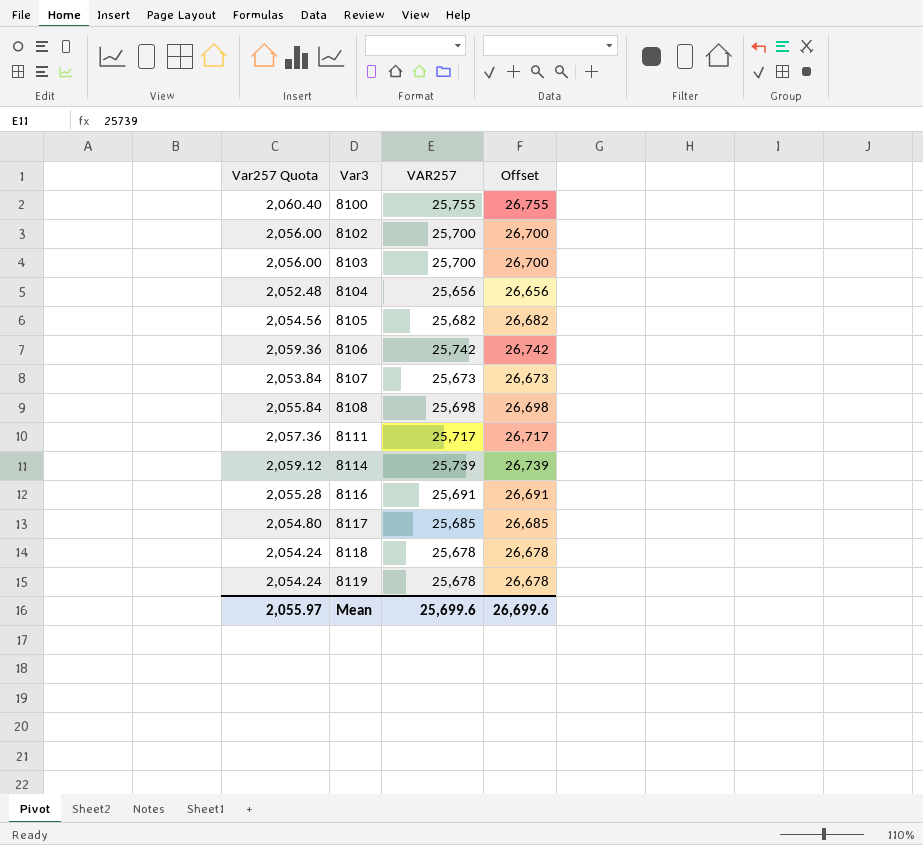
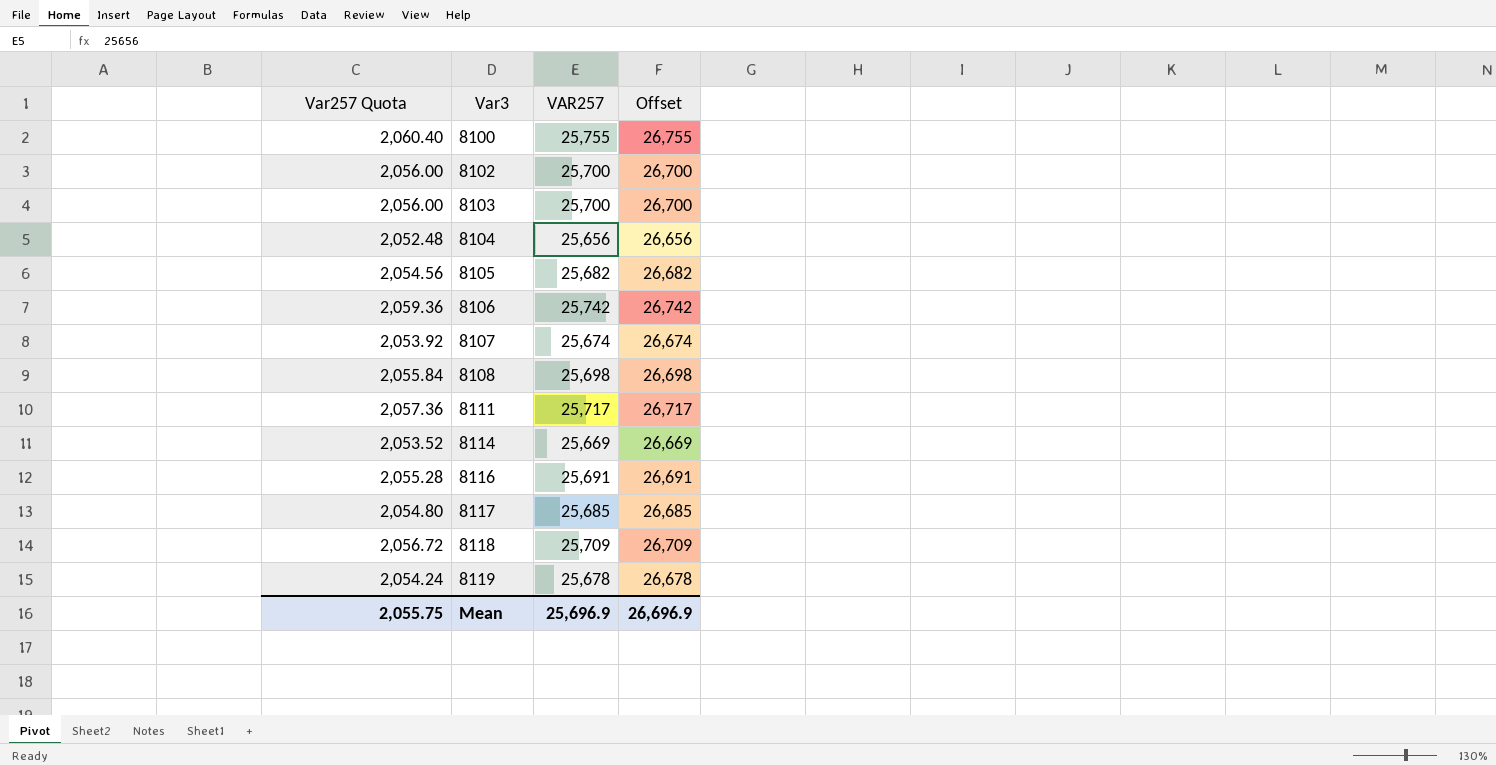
8107 | Var257 Quota: 2,053.84 -> 2,053.92
8107 | VAR257: 25,673 -> 25,674
8107 | Offset: 26,673 -> 26,674
8114 | Var257 Quota: 2,059.12 -> 2,053.52
8114 | VAR257: 25,739 -> 25,669
8114 | Offset: 26,739 -> 26,669
8118 | Var257 Quota: 2,054.24 -> 2,056.72
8118 | VAR257: 25,678 -> 25,709
8118 | Offset: 26,678 -> 26,709
Mean | Var257 Quota: 2,055.97 -> 2,055.75
Mean | VAR257: 25,699.6 -> 25,696.9
Mean | Offset: 26,699.6 -> 26,696.9

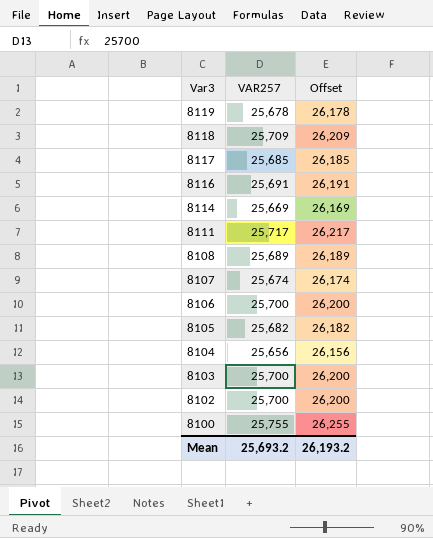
row order: Var3 ascending -> Var3 descending
column Var257 Quota | formula: [VAR257] * 0.08 -> none
column Offset | formula: [VAR257] + 1000 -> [VAR257] + 500
8108 | VAR257: 25,698 -> 25,689
8106 | VAR257: 25,742 -> 25,700
Mean | VAR257: 25,696.9 -> 25,693.2
Mean | Offset: 26,696.9 -> 26,193.2

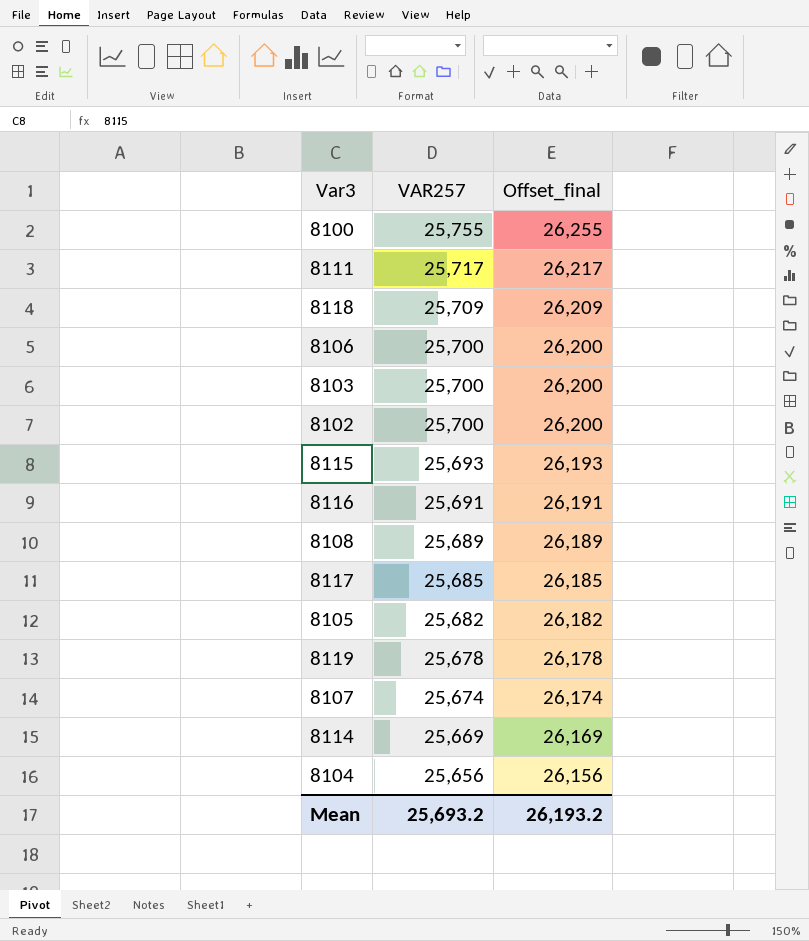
row order: Var3 descending -> VAR257 descending
column name: Offset -> Offset_final
row 8115: none -> 25,693 | 26,193

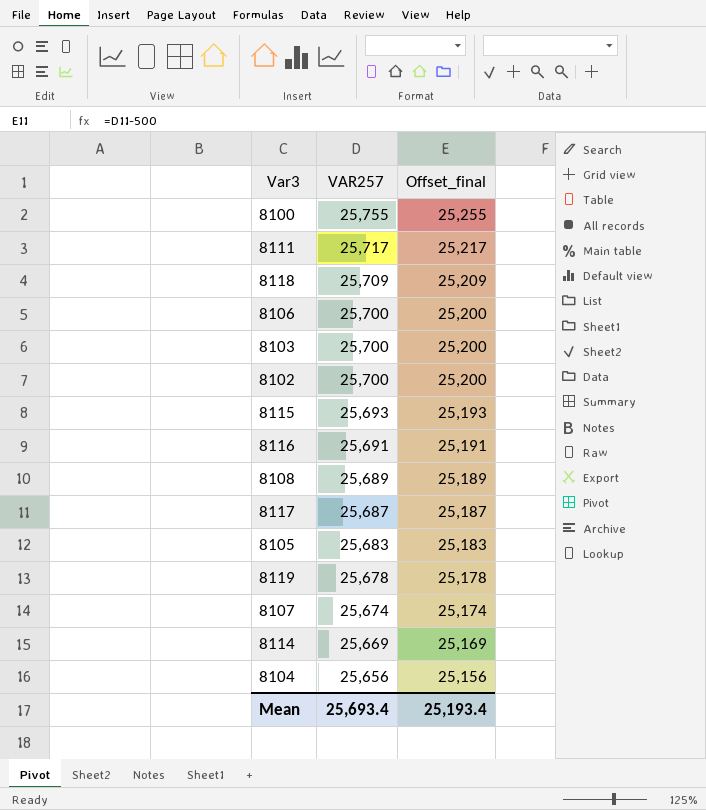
column Offset_final | formula: [VAR257] + 500 -> [VAR257] - 500
8117 | VAR257: 25,685 -> 25,687
8105 | VAR257: 25,682 -> 25,683
Mean | VAR257: 25,693.2 -> 25,693.4
Mean | Offset_final: 26,193.2 -> 25,193.4

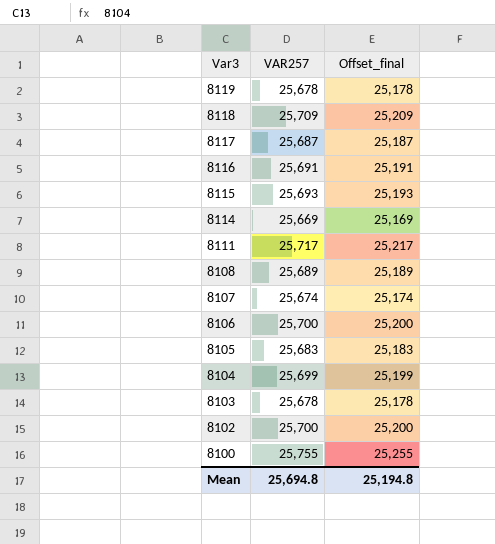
row order: VAR257 descending -> Var3 descending
8104 | VAR257: 25,656 -> 25,699
8104 | Offset_final: 25,156 -> 25,199
8103 | VAR257: 25,700 -> 25,678
8103 | Offset_final: 25,200 -> 25,178
Mean | VAR257: 25,693.4 -> 25,694.8
Mean | Offset_final: 25,193.4 -> 25,194.8

